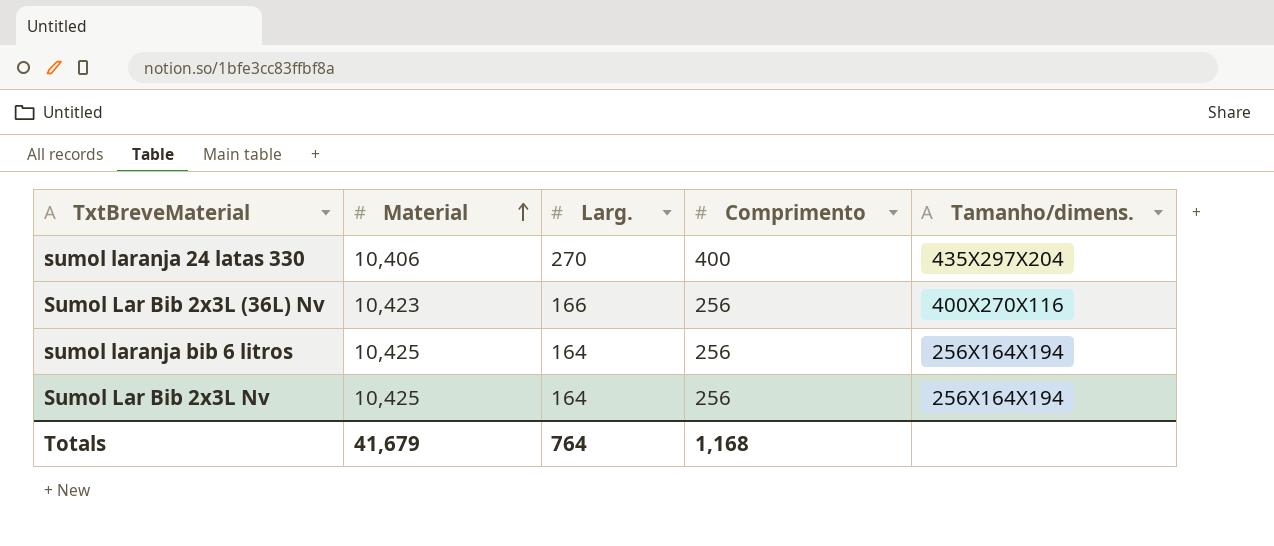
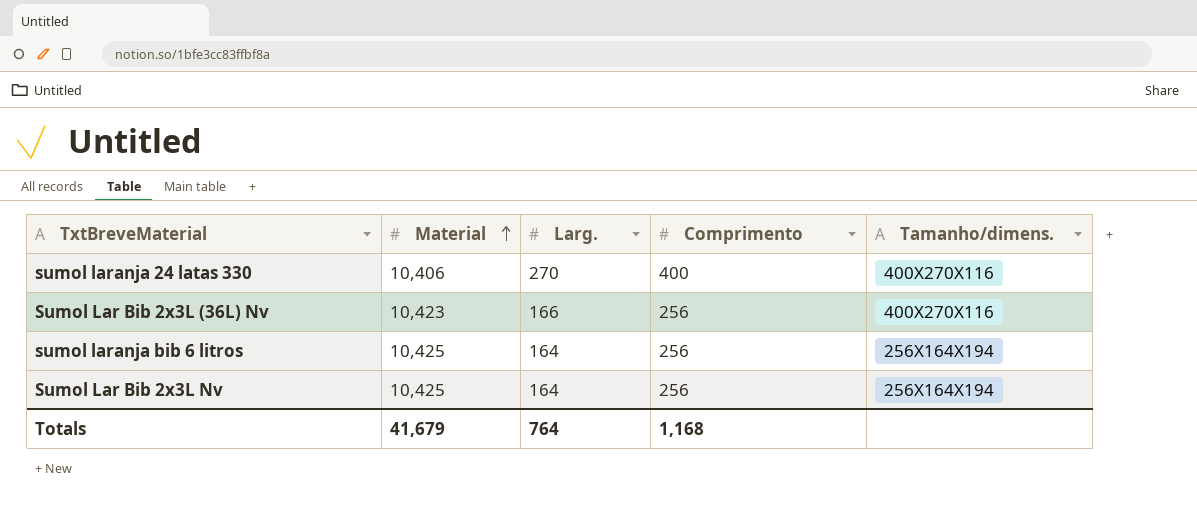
sumol laranja 24 latas 330 | Tamanho/dimens.: 435X297X204 -> 400X270X116

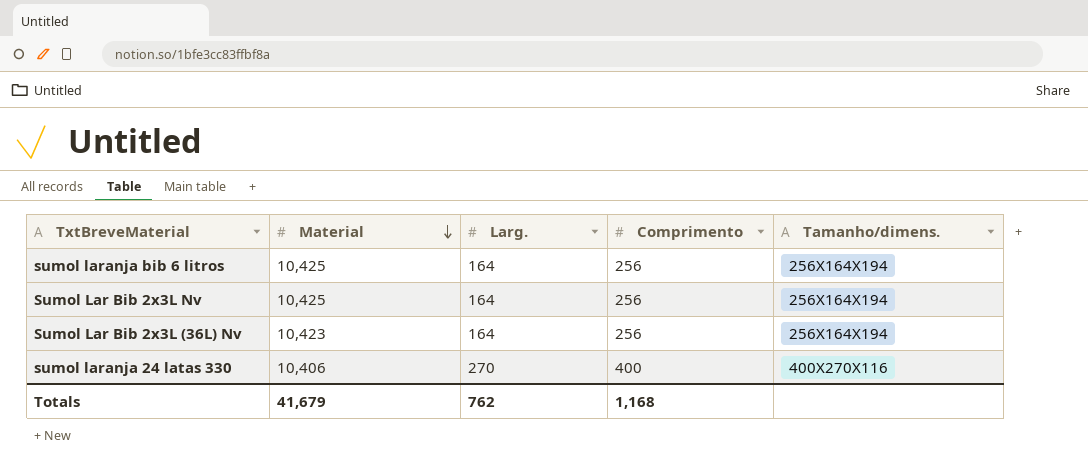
row order: Material ascending -> Material descending
Sumol Lar Bib 2x3L (36L) Nv | Larg.: 166 -> 164
Sumol Lar Bib 2x3L (36L) Nv | Tamanho/dimens.: 400X270X116 -> 256X164X194
Totals | Larg.: 764 -> 762

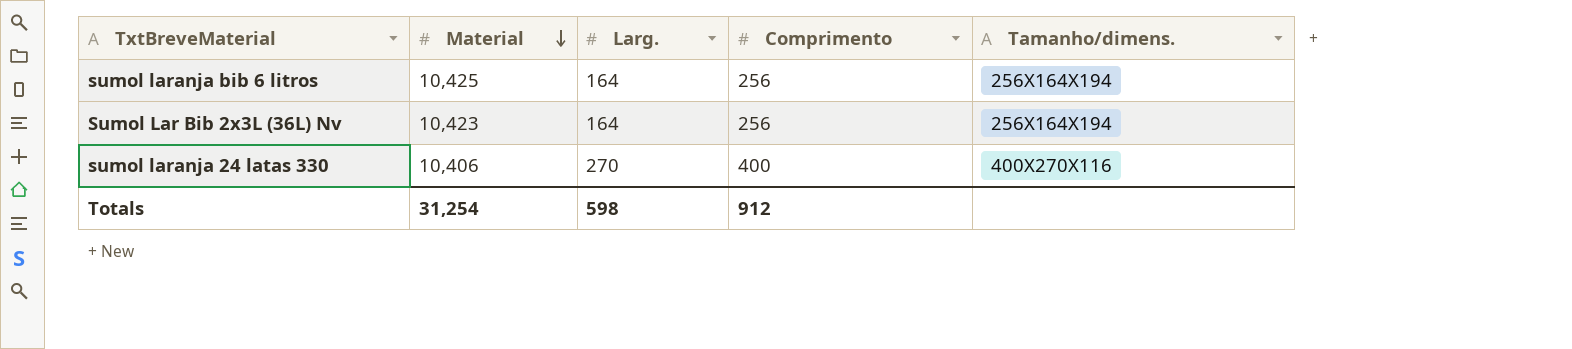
row Sumol Lar Bib 2x3L Nv: 10,425 | 164 | 256 | 256X164X194 -> none
Totals | Material: 41,679 -> 31,254
Totals | Larg.: 762 -> 598
Totals | Comprimento: 1,168 -> 912

